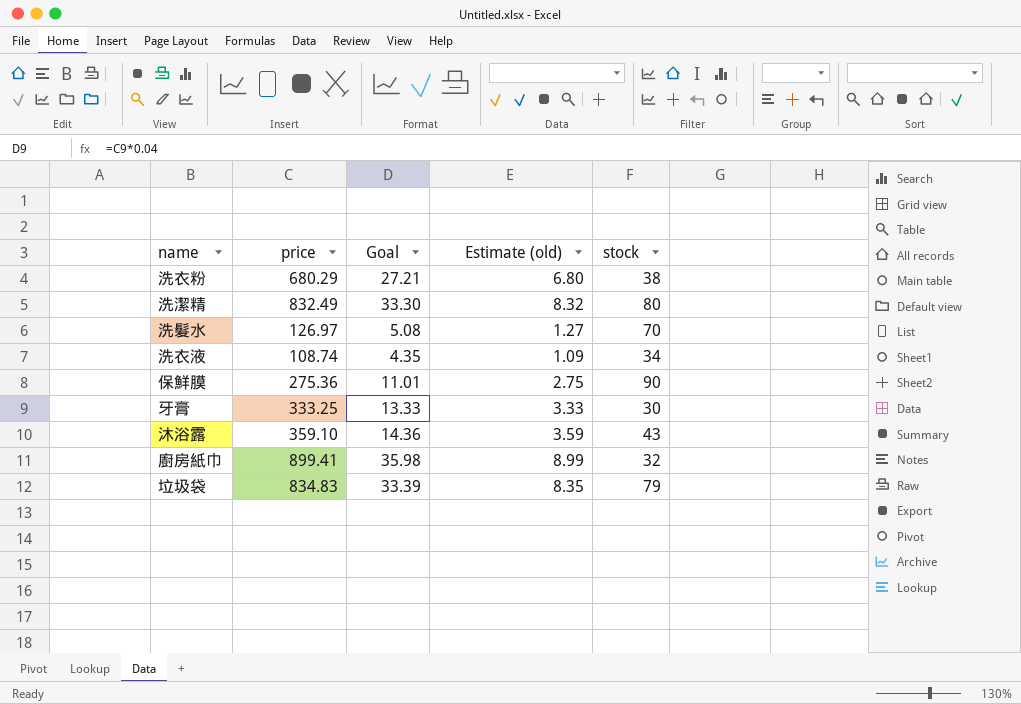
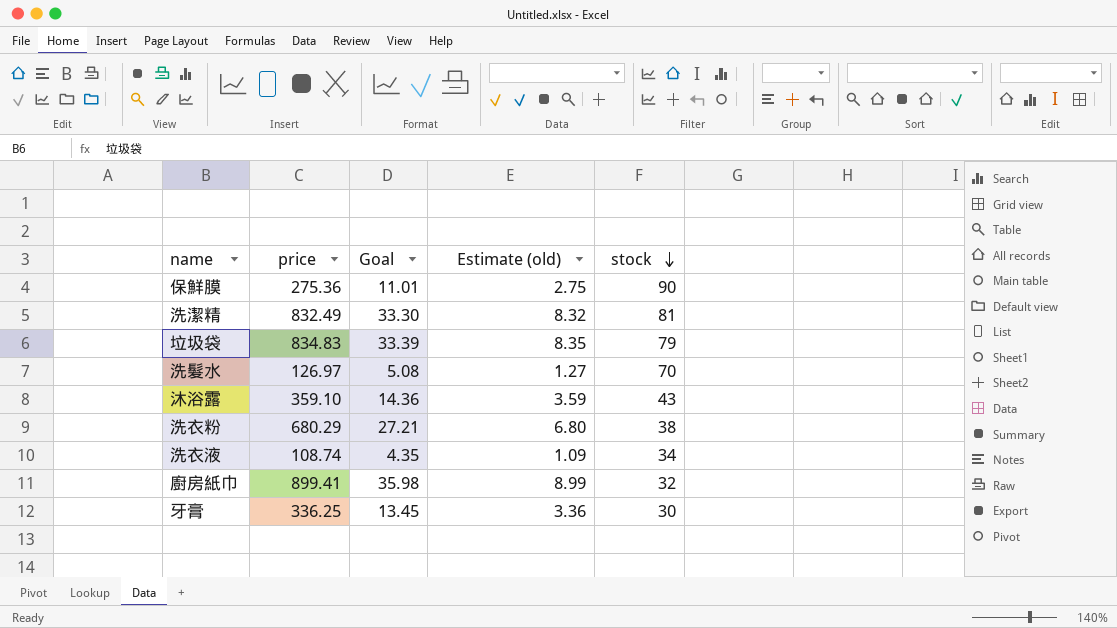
row order: none -> stock descending
洗潔精 | stock: 80 -> 81
牙膏 | price: 333.25 -> 336.25
牙膏 | Goal: 13.33 -> 13.45
牙膏 | Estimate (old): 3.33 -> 3.36

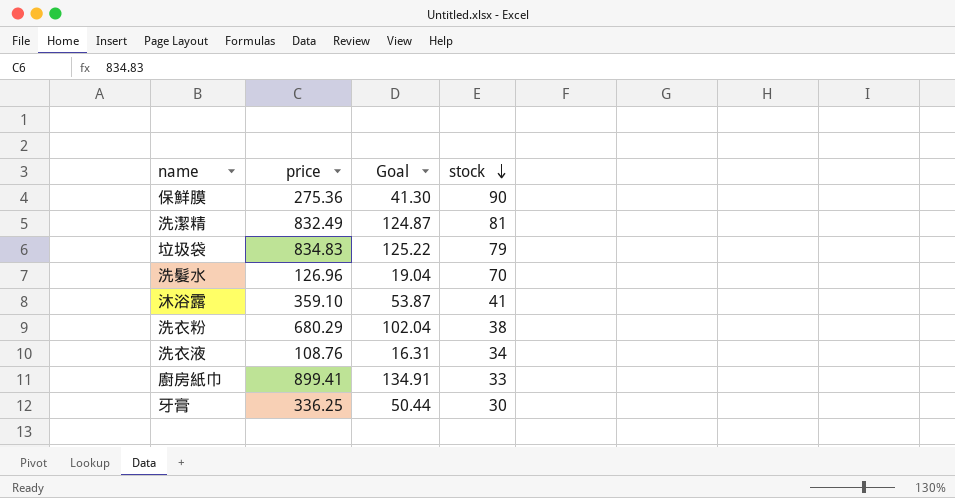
column Estimate (old) | formula: [price] * 0.01 -> none
column Goal | formula: [price] * 0.04 -> [price] * 0.15
洗髮水 | price: 126.97 -> 126.96
沐浴露 | stock: 43 -> 41
洗衣液 | price: 108.74 -> 108.76
廚房紙巾 | stock: 32 -> 33

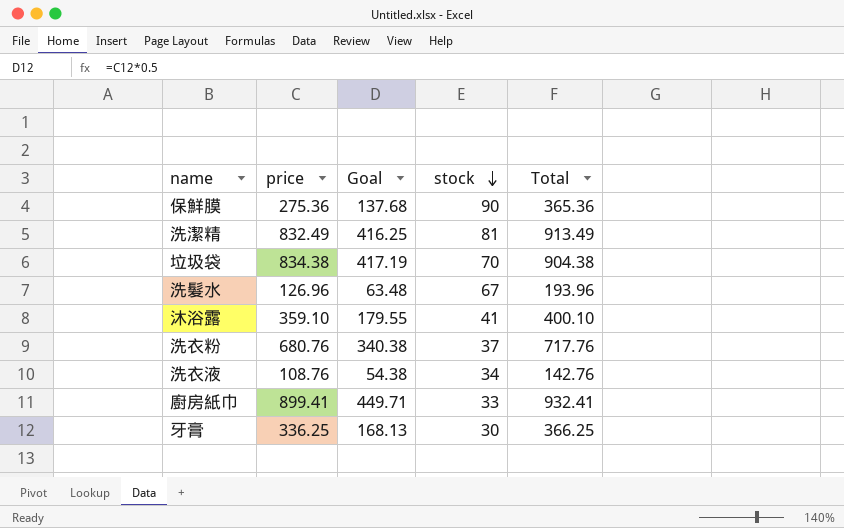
column Goal | formula: [price] * 0.15 -> [price] * 0.5
column Total | formula: none -> [price] + [stock]
垃圾袋 | price: 834.83 -> 834.38
垃圾袋 | stock: 79 -> 70
洗髮水 | stock: 70 -> 67
洗衣粉 | price: 680.29 -> 680.76
洗衣粉 | stock: 38 -> 37

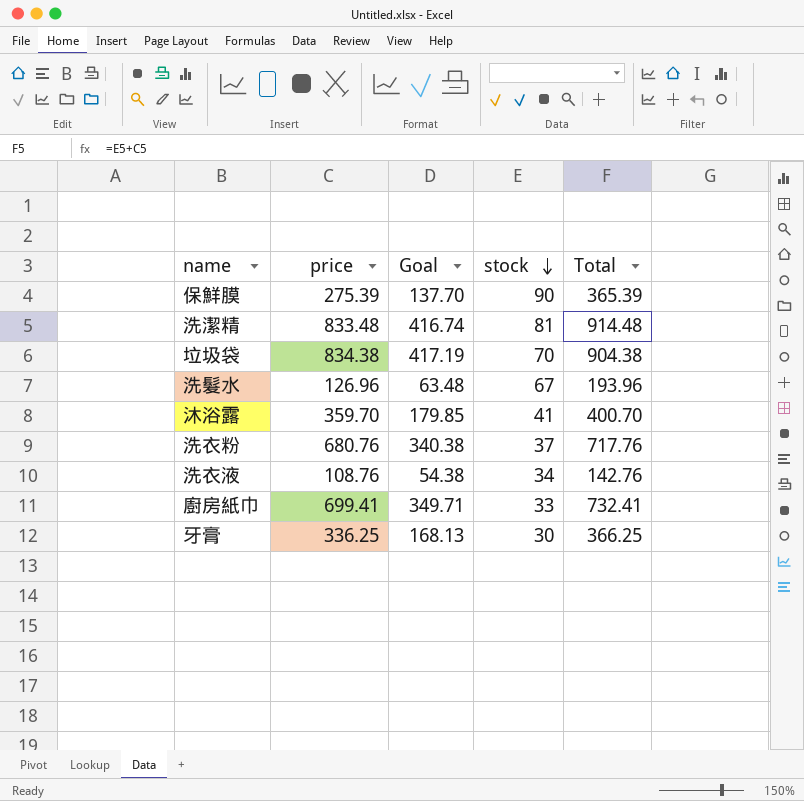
保鮮膜 | price: 275.36 -> 275.39
保鮮膜 | Goal: 137.68 -> 137.70
保鮮膜 | Total: 365.36 -> 365.39
洗潔精 | price: 832.49 -> 833.48
洗潔精 | Goal: 416.25 -> 416.74
洗潔精 | Total: 913.49 -> 914.48
沐浴露 | price: 359.10 -> 359.70
沐浴露 | Goal: 179.55 -> 179.85
沐浴露 | Total: 400.10 -> 400.70
廚房紙巾 | price: 899.41 -> 699.41
廚房紙巾 | Goal: 449.71 -> 349.71
廚房紙巾 | Total: 932.41 -> 732.41

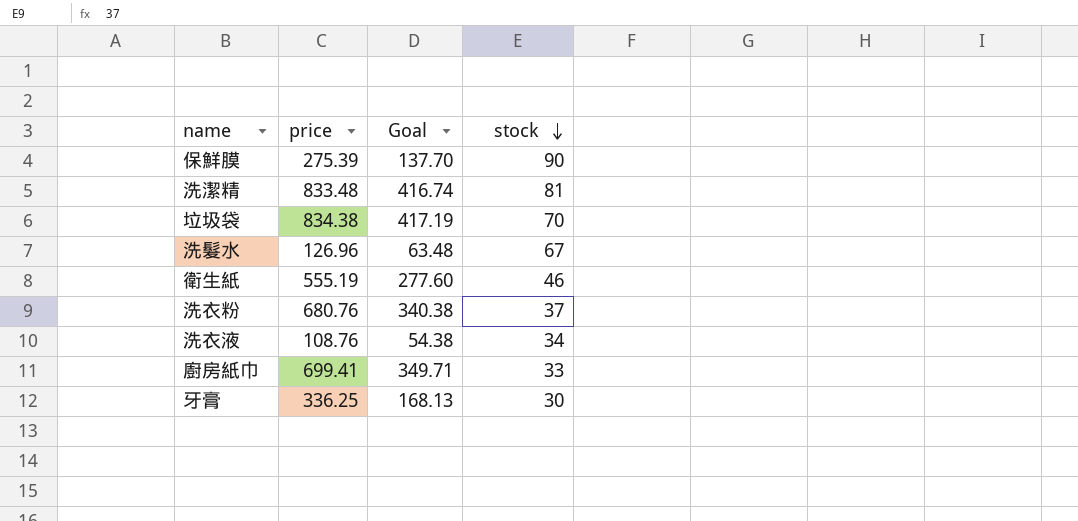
column Total | formula: [price] + [stock] -> none
row 沐浴露: 359.70 | 179.85 | 41 | 400.70 -> none
row 衛生紙: none -> 555.19 | 277.60 | 46

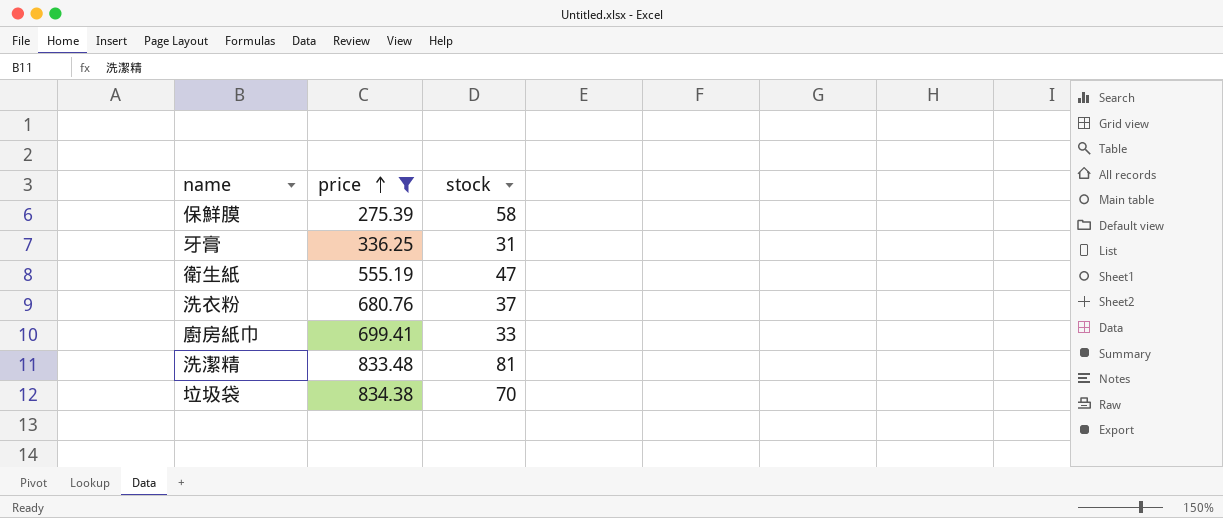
filter: none -> price >= 275.39
row order: stock descending -> price ascending
column Goal | formula: [price] * 0.5 -> none
保鮮膜 | stock: 90 -> 58
牙膏 | stock: 30 -> 31
衛生紙 | stock: 46 -> 47

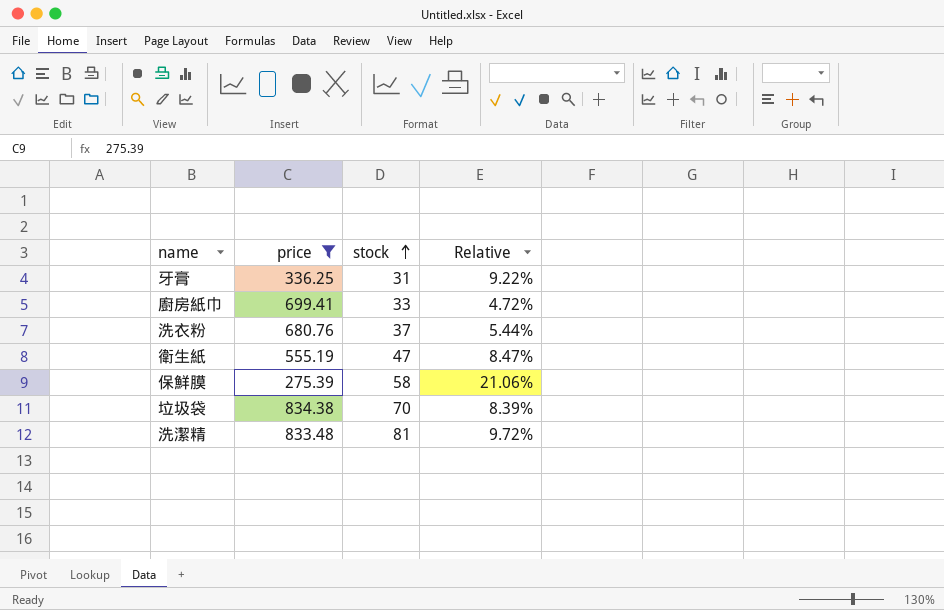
row order: price ascending -> stock ascending
column Relative | formula: none -> [stock] / [price]

